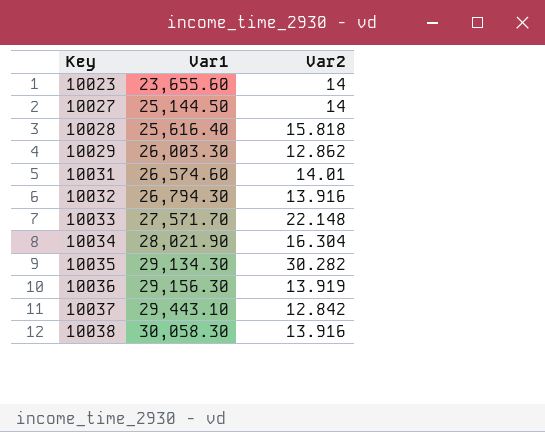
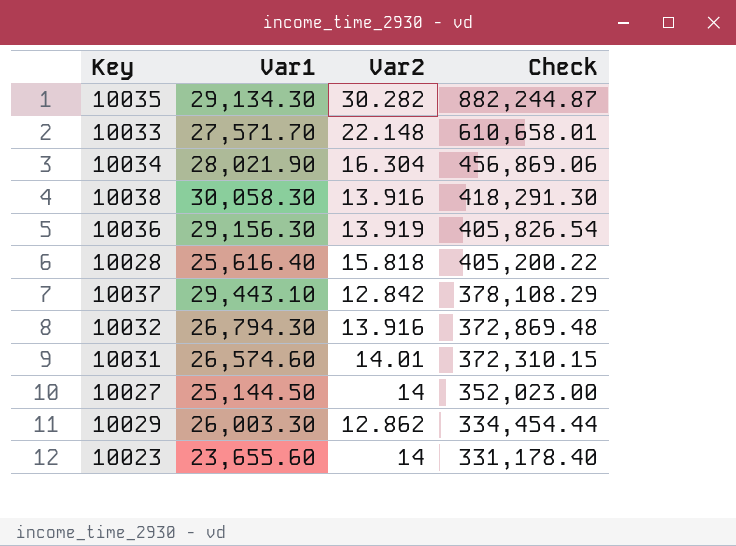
row order: Key ascending -> Check descending
column Check | formula: none -> [Var1] * [Var2]

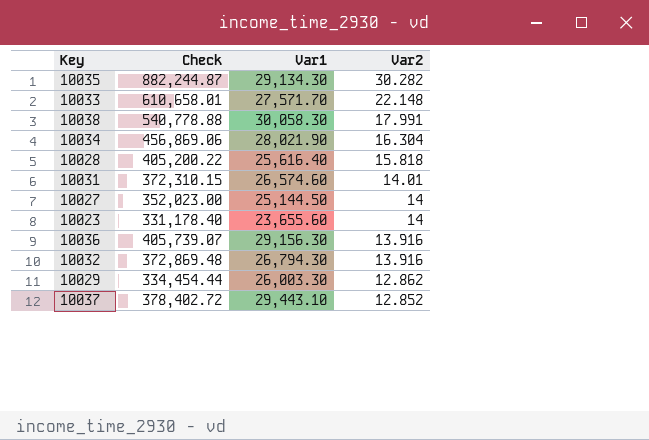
row order: Check descending -> Var2 descending
column Check | position: 4 -> 2
10038 | Check: 418,291.30 -> 540,778.88
10038 | Var2: 13.916 -> 17.991
10036 | Check: 405,826.54 -> 405,739.07
10036 | Var2: 13.919 -> 13.916
10037 | Check: 378,108.29 -> 378,402.72
10037 | Var2: 12.842 -> 12.852

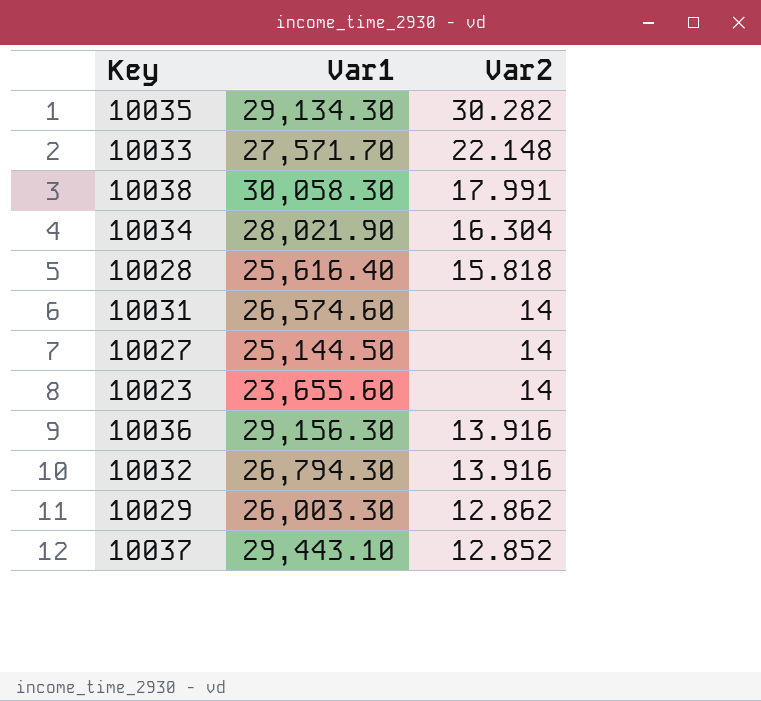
column Check | formula: [Var1] * [Var2] -> none
10031 | Var2: 14.01 -> 14

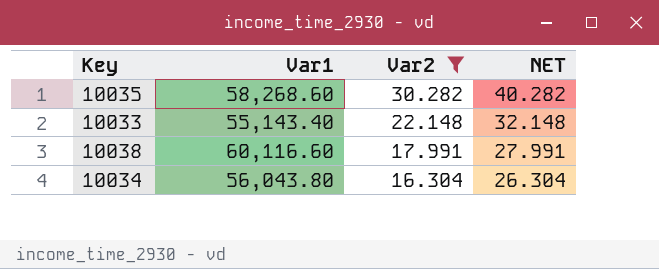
filter: none -> Var2 >= 16.304
column NET | formula: none -> [Var2] + 10
10035 | Var1: 29,134.30 -> 58,268.60
10033 | Var1: 27,571.70 -> 55,143.40
10038 | Var1: 30,058.30 -> 60,116.60
10034 | Var1: 28,021.90 -> 56,043.80

